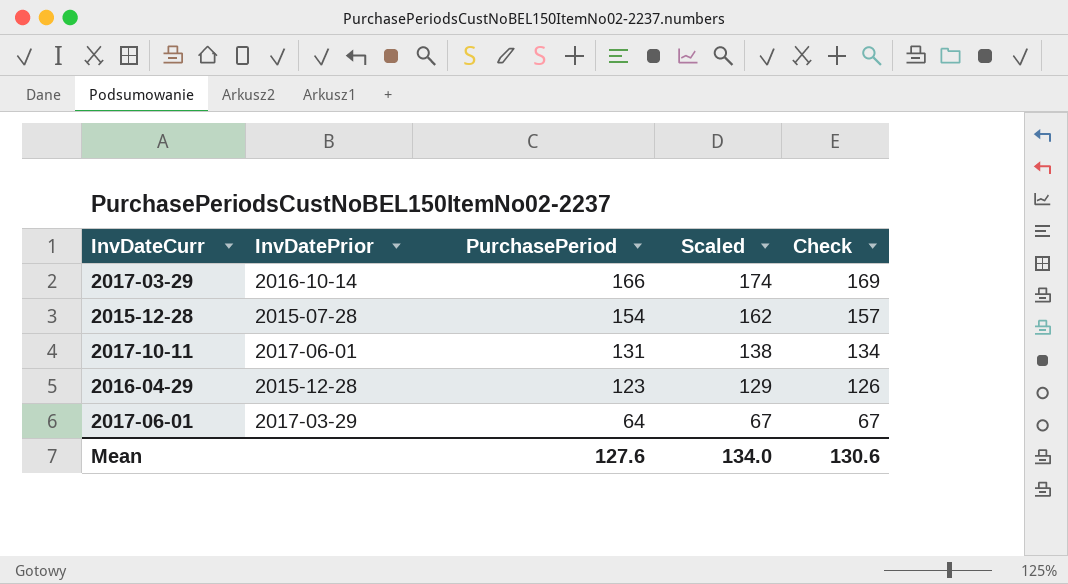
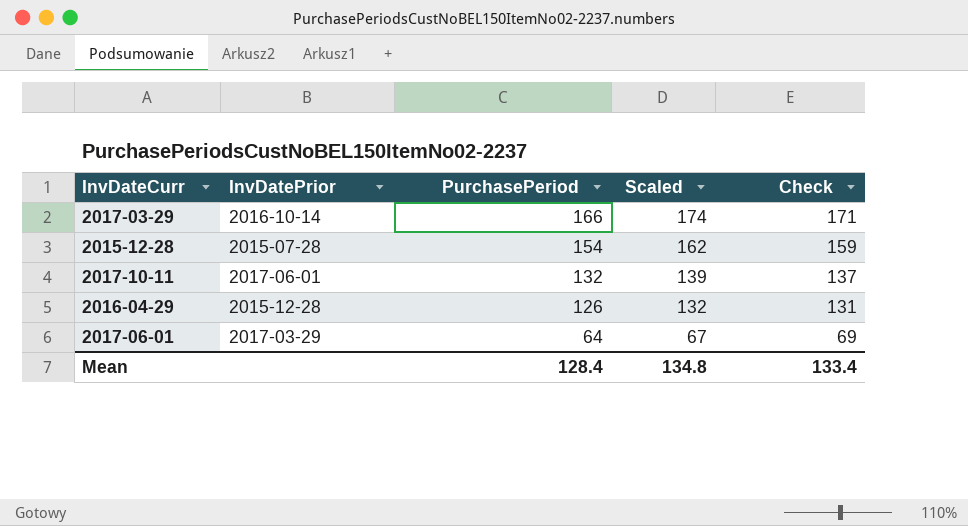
column Check | formula: [PurchasePeriod] + 3 -> [PurchasePeriod] + 5
2017-10-11 | PurchasePeriod: 131 -> 132
2017-10-11 | Scaled: 138 -> 139
2016-04-29 | PurchasePeriod: 123 -> 126
2016-04-29 | Scaled: 129 -> 132
Mean | PurchasePeriod: 127.6 -> 128.4
Mean | Scaled: 134.0 -> 134.8
Mean | Check: 130.6 -> 133.4

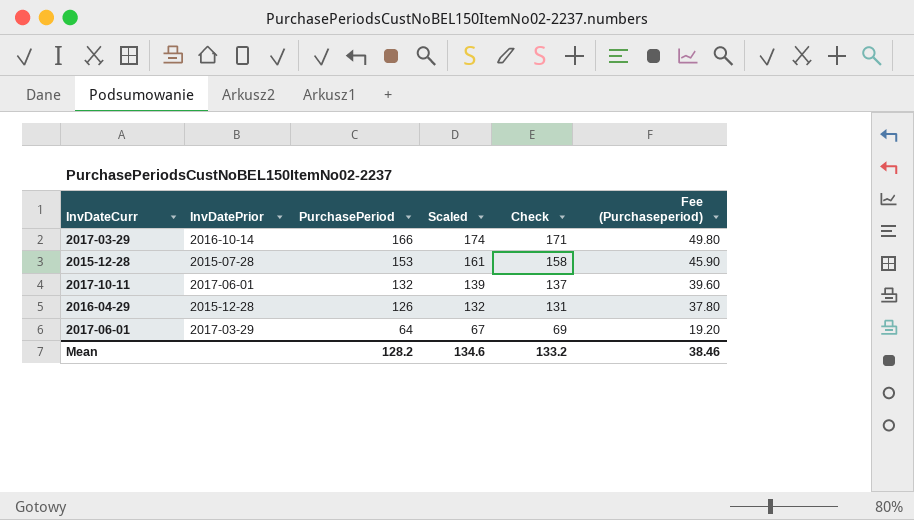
column Fee (Purchaseperiod) | formula: none -> [PurchasePeriod] * 0.3
2015-12-28 | PurchasePeriod: 154 -> 153
2015-12-28 | Scaled: 162 -> 161
2015-12-28 | Check: 159 -> 158
Mean | PurchasePeriod: 128.4 -> 128.2
Mean | Scaled: 134.8 -> 134.6
Mean | Check: 133.4 -> 133.2

